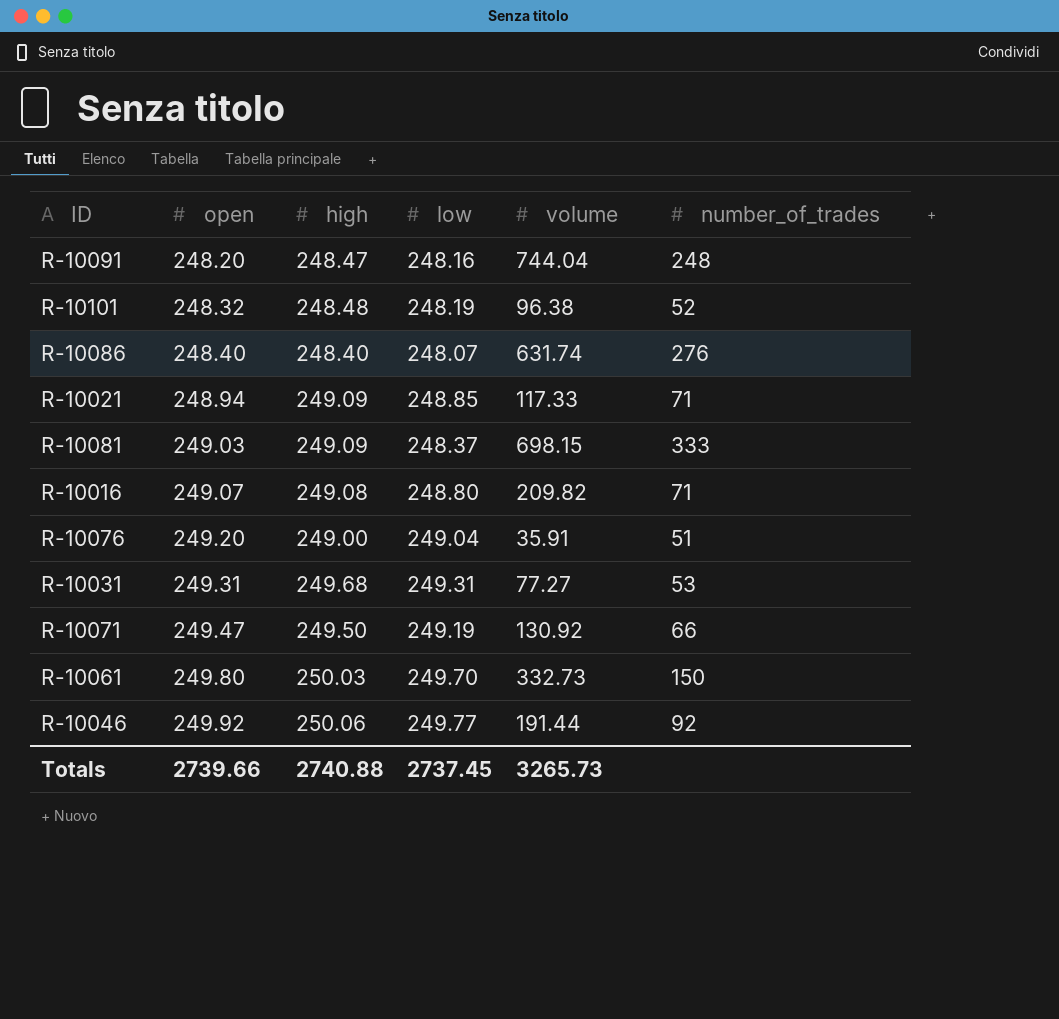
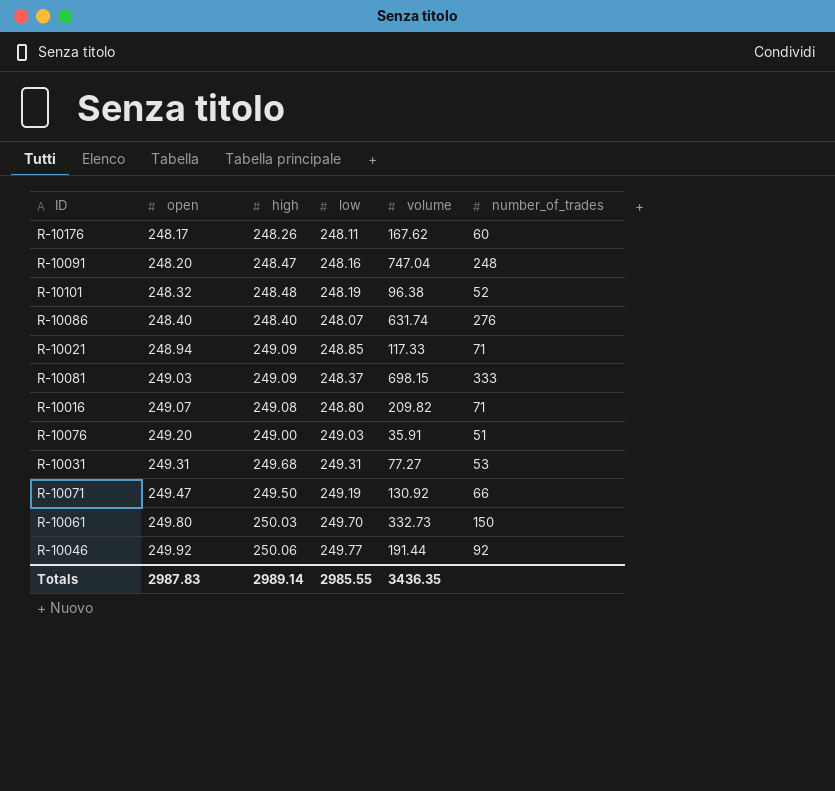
row R-10176: none -> 248.17 | 248.26 | 248.11 | 167.62 | 60
R-10091 | volume: 744.04 -> 747.04
R-10076 | low: 249.04 -> 249.03
Totals | open: 2739.66 -> 2987.83
Totals | high: 2740.88 -> 2989.14
Totals | low: 2737.45 -> 2985.55
Totals | volume: 3265.73 -> 3436.35

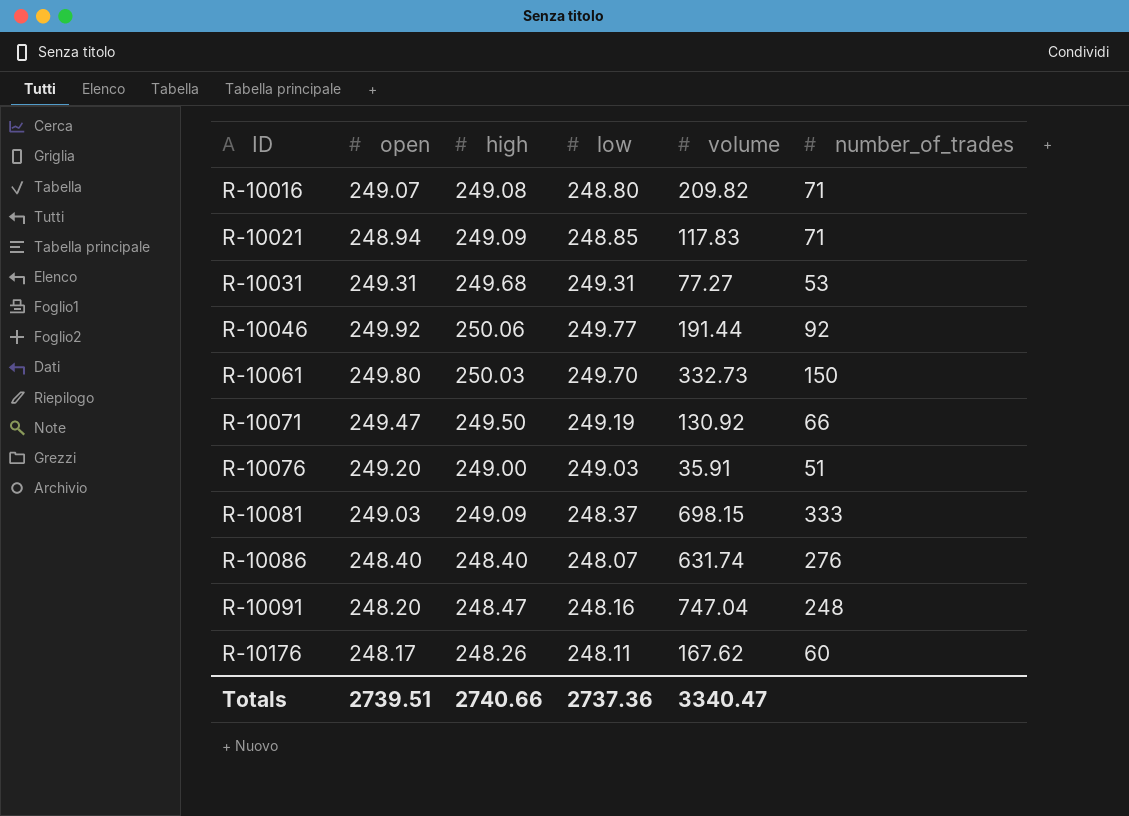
row order: open ascending -> ID ascending
row R-10101: 248.32 | 248.48 | 248.19 | 96.38 | 52 -> none
R-10021 | volume: 117.33 -> 117.83
Totals | open: 2987.83 -> 2739.51
Totals | high: 2989.14 -> 2740.66
Totals | low: 2985.55 -> 2737.36
Totals | volume: 3436.35 -> 3340.47

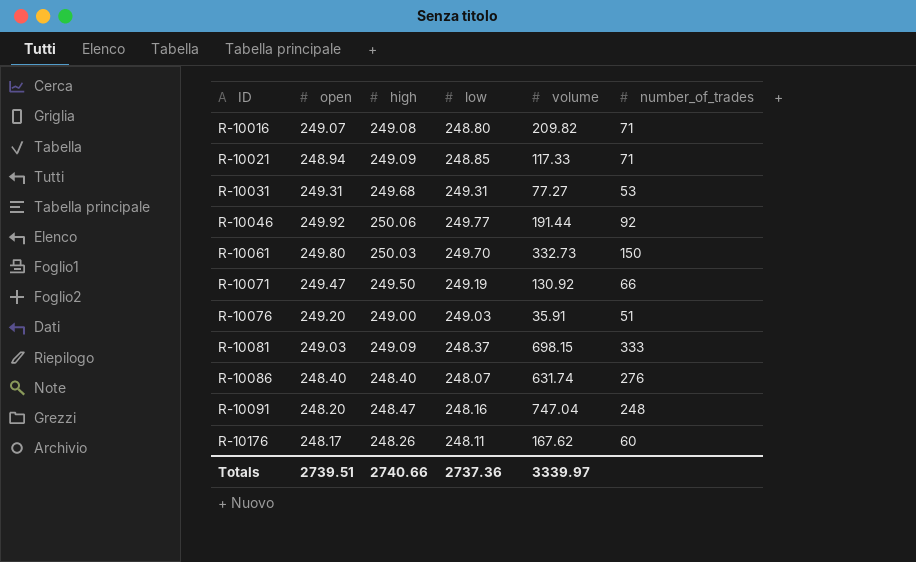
R-10021 | volume: 117.83 -> 117.33
Totals | volume: 3340.47 -> 3339.97

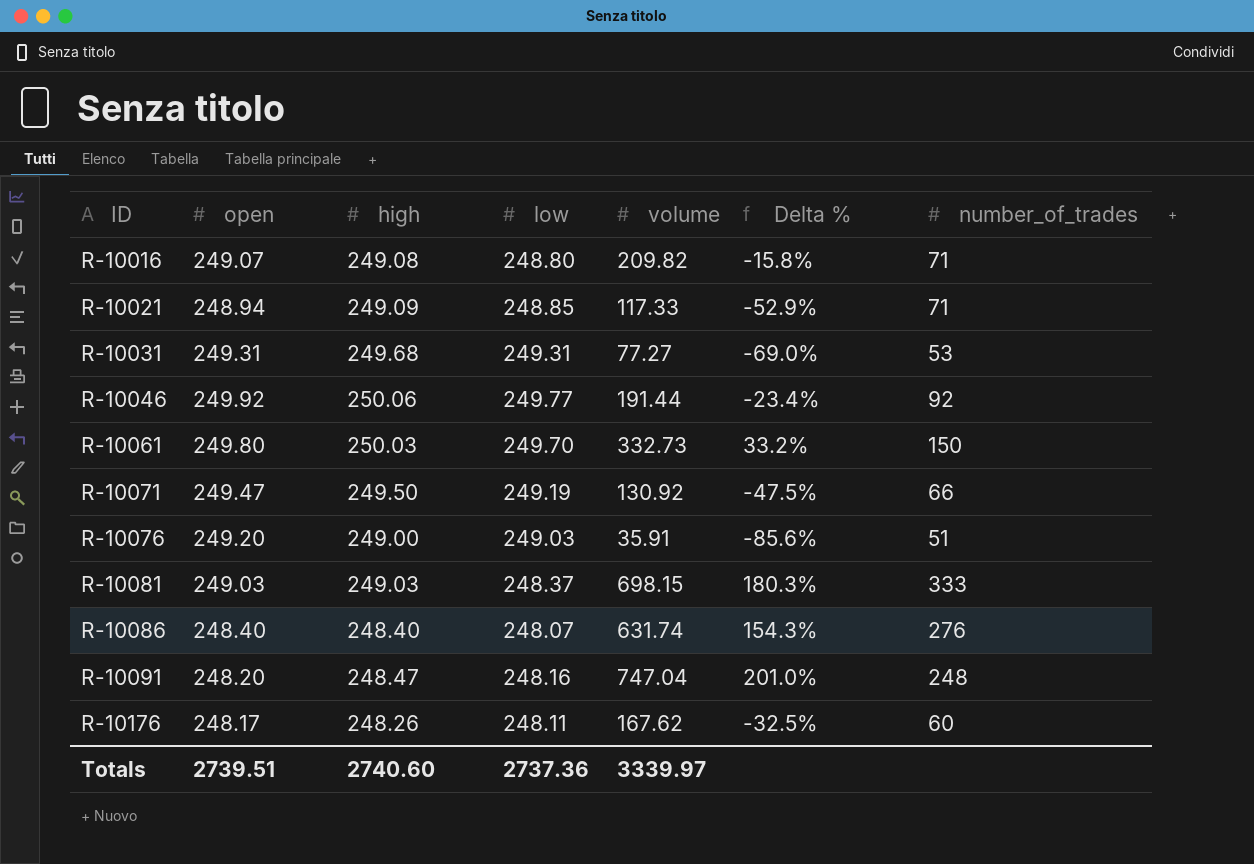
column Delta % | formula: none -> ([volume] - [open]) / [open]
R-10081 | high: 249.09 -> 249.03
Totals | high: 2740.66 -> 2740.60

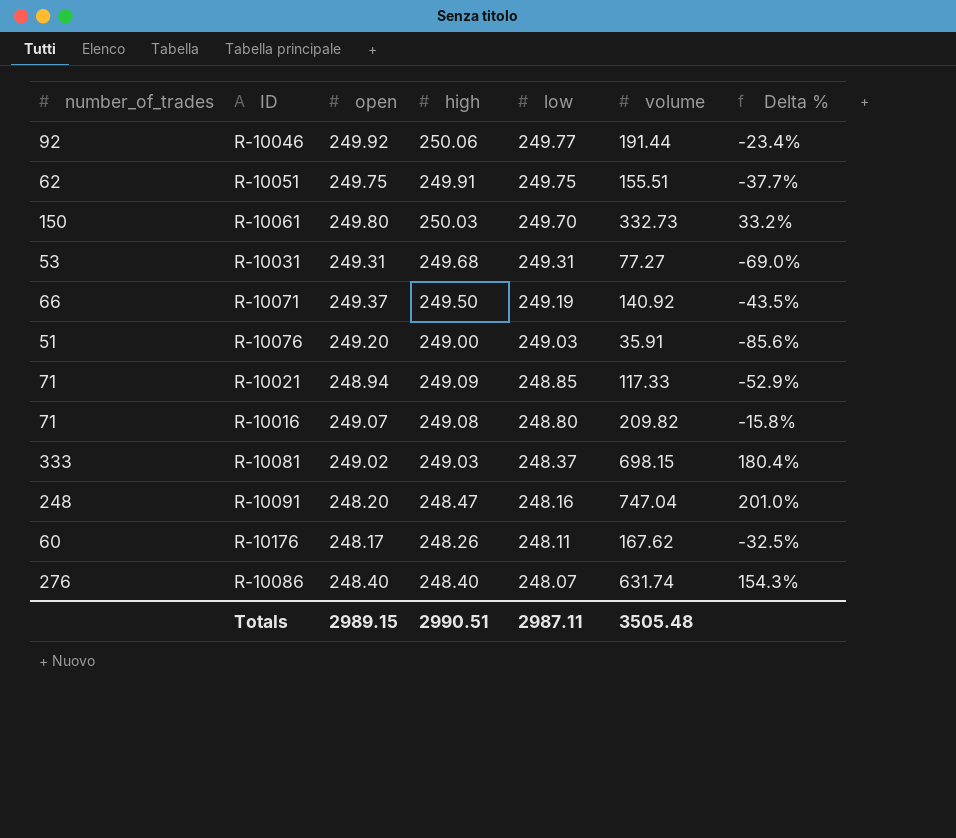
row order: ID ascending -> low descending
column number_of_trades | position: 7 -> 1
row R-10051: none -> 62 | 249.75 | 249.91 | 249.75 | 155.51 | -37.7%
R-10071 | open: 249.47 -> 249.37
R-10071 | volume: 130.92 -> 140.92
R-10071 | Delta %: -47.5% -> -43.5%
R-10081 | open: 249.03 -> 249.02
R-10081 | Delta %: 180.3% -> 180.4%
Totals | open: 2739.51 -> 2989.15
Totals | high: 2740.60 -> 2990.51
Totals | low: 2737.36 -> 2987.11
Totals | volume: 3339.97 -> 3505.48

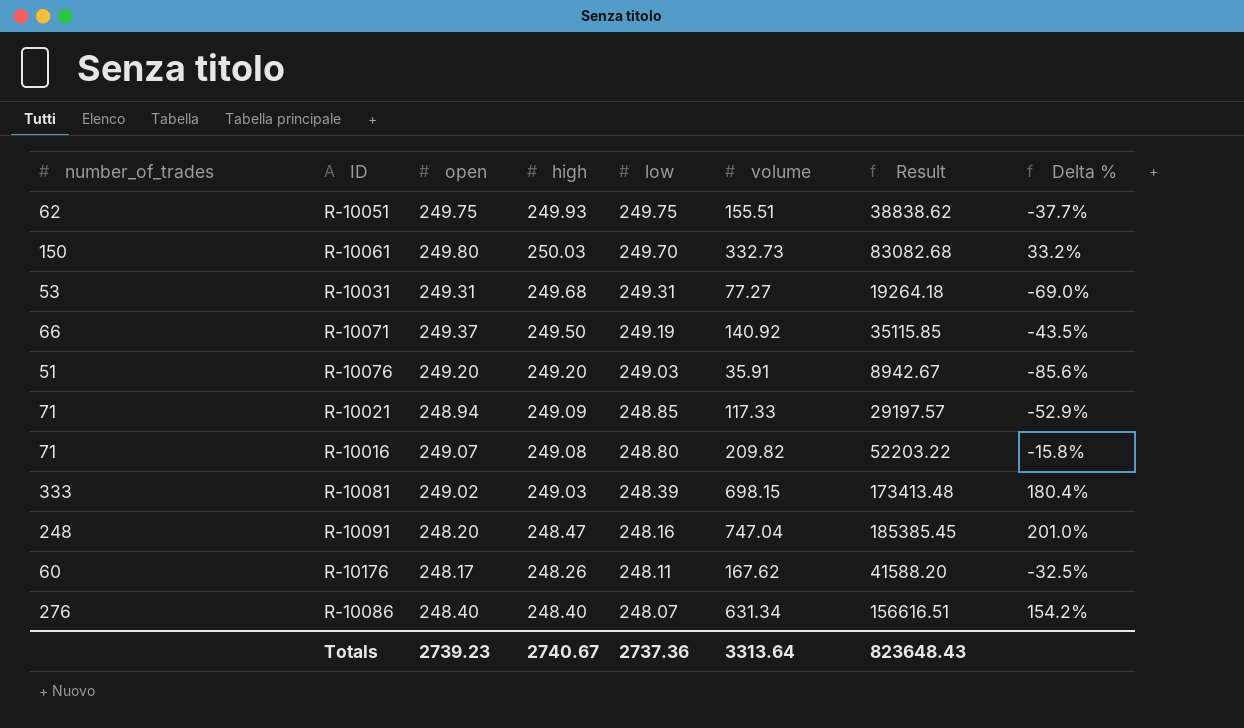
column Result | formula: none -> [low] * [volume]
row R-10046: 92 | 249.92 | 250.06 | 249.77 | 191.44 | -23.4% -> none
R-10051 | high: 249.91 -> 249.93
R-10076 | high: 249.00 -> 249.20
R-10081 | low: 248.37 -> 248.39
R-10086 | volume: 631.74 -> 631.34
R-10086 | Delta %: 154.3% -> 154.2%
Totals | open: 2989.15 -> 2739.23
Totals | high: 2990.51 -> 2740.67
Totals | low: 2987.11 -> 2737.36
Totals | volume: 3505.48 -> 3313.64

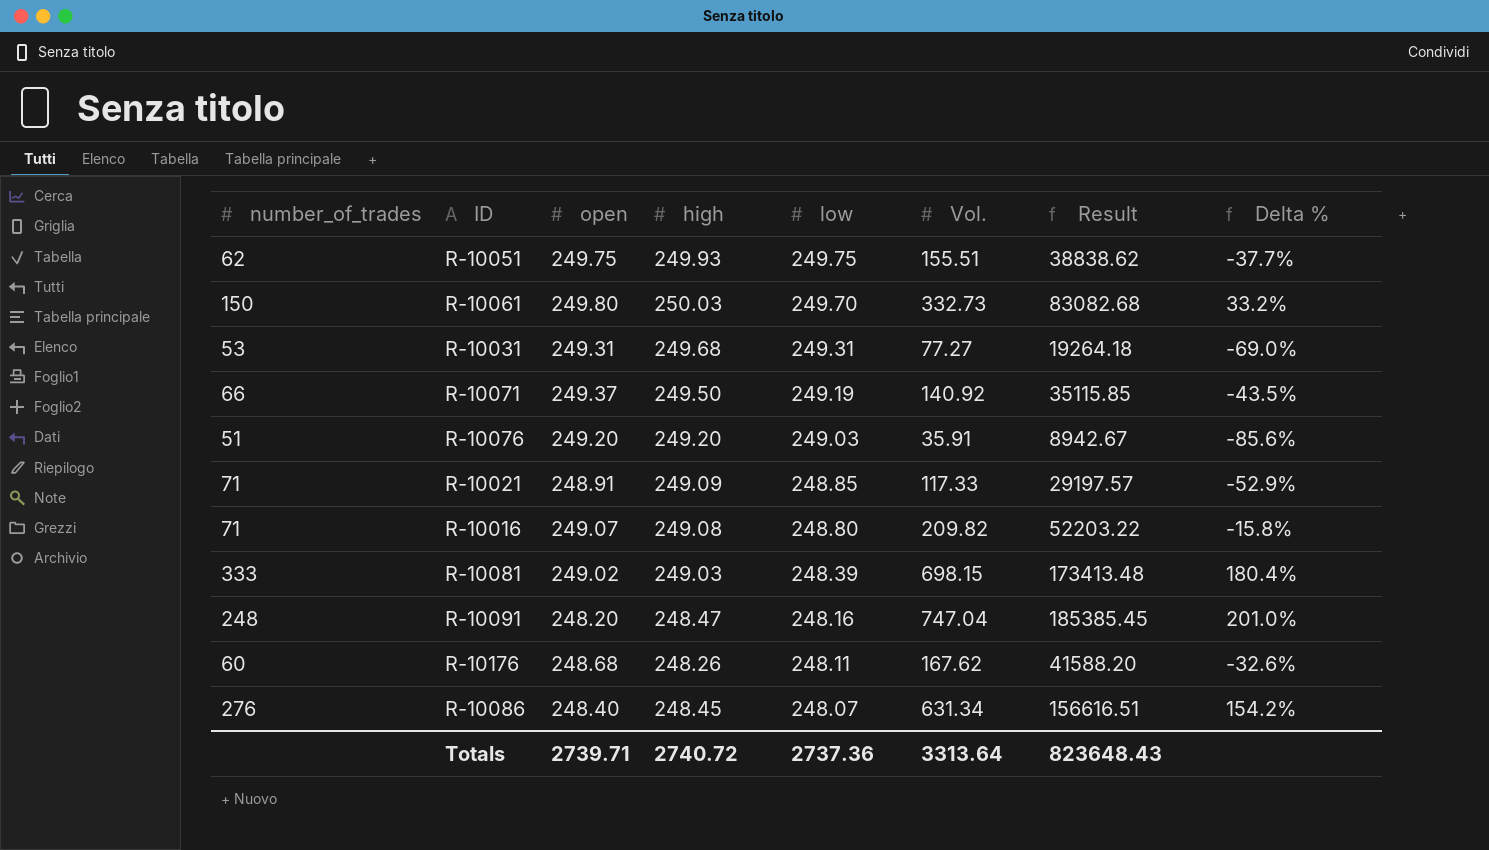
column name: volume -> Vol.
R-10021 | open: 248.94 -> 248.91
R-10176 | open: 248.17 -> 248.68
R-10176 | Delta %: -32.5% -> -32.6%
R-10086 | high: 248.40 -> 248.45
Totals | open: 2739.23 -> 2739.71
Totals | high: 2740.67 -> 2740.72

